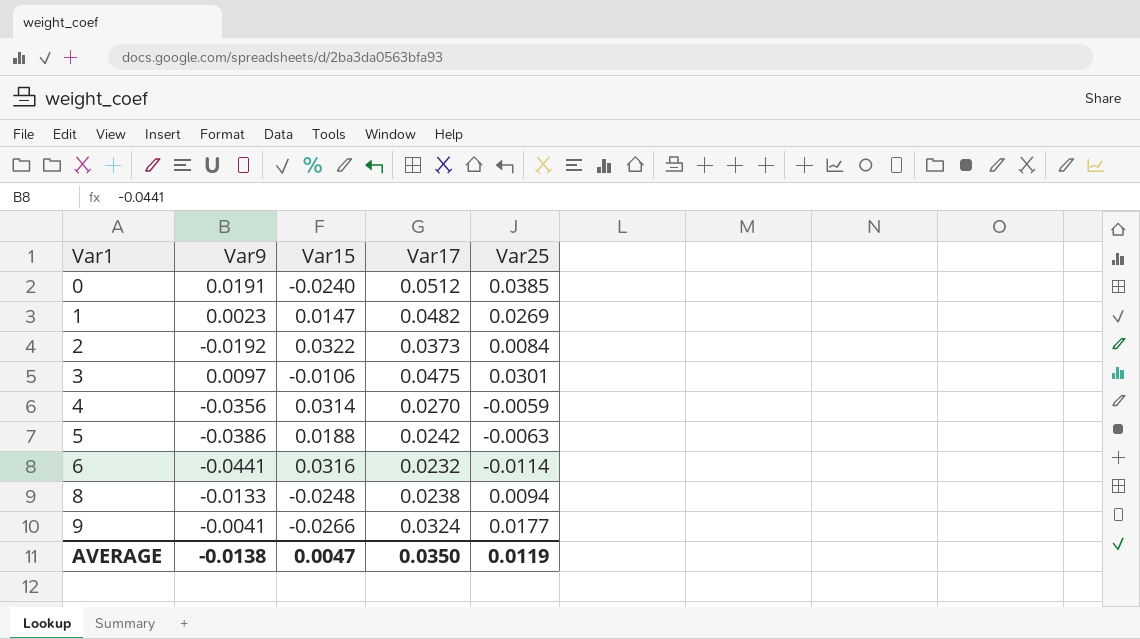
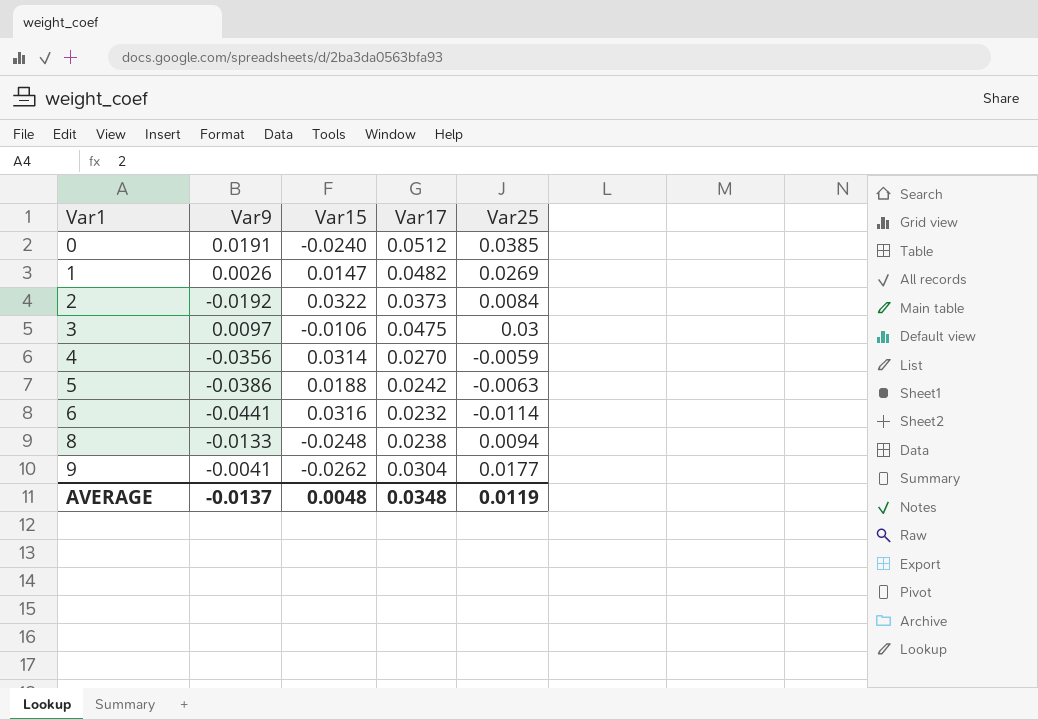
1 | Var9: 0.0023 -> 0.0026
3 | Var25: 0.0301 -> 0.03
9 | Var15: -0.0266 -> -0.0262
9 | Var17: 0.0324 -> 0.0304
AVERAGE | Var9: -0.0138 -> -0.0137
AVERAGE | Var15: 0.0047 -> 0.0048
AVERAGE | Var17: 0.0350 -> 0.0348

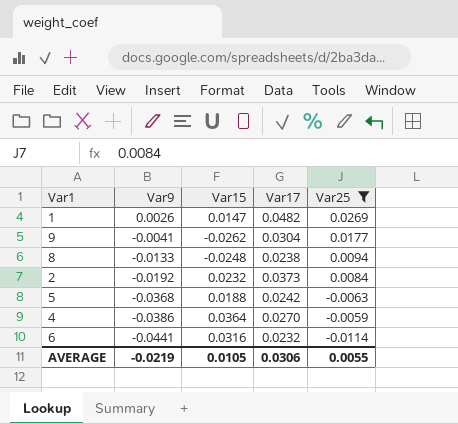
filter: none -> Var25 <= 0.0269
row order: Var1 ascending -> Var9 descending
2 | Var15: 0.0322 -> 0.0232
5 | Var9: -0.0386 -> -0.0368
4 | Var9: -0.0356 -> -0.0386
4 | Var15: 0.0314 -> 0.0364
AVERAGE | Var9: -0.0137 -> -0.0219
AVERAGE | Var15: 0.0048 -> 0.0105
AVERAGE | Var17: 0.0348 -> 0.0306
AVERAGE | Var25: 0.0119 -> 0.0055

